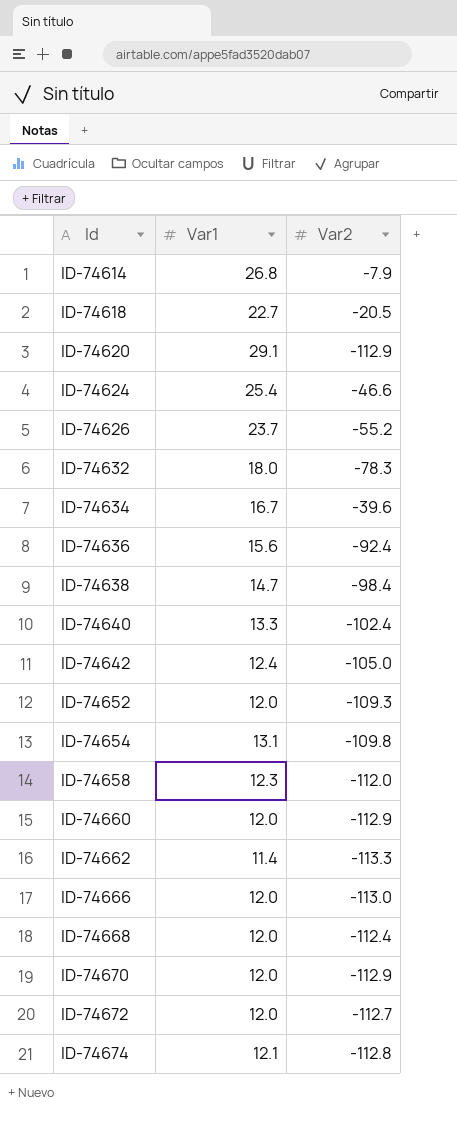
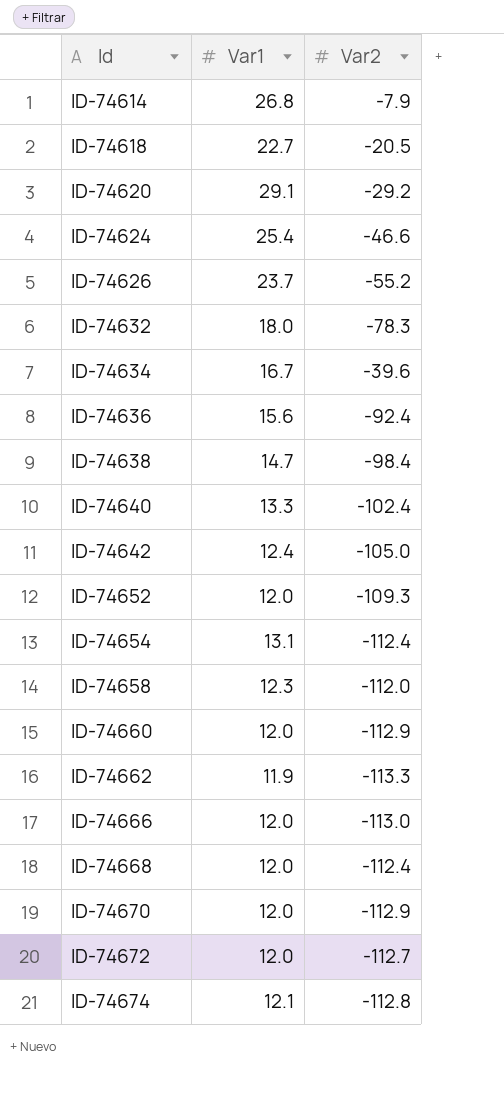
ID-74620 | Var2: -112.9 -> -29.2
ID-74654 | Var2: -109.8 -> -112.4
ID-74662 | Var1: 11.4 -> 11.9

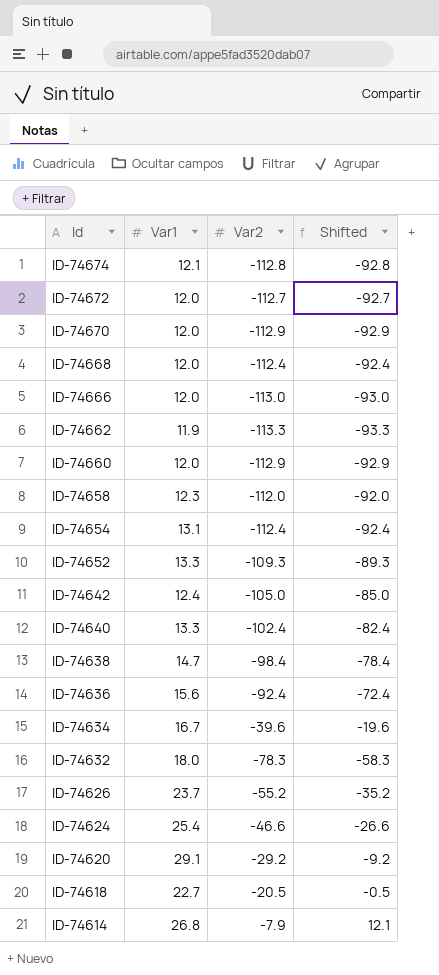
row order: Id ascending -> Id descending
column Shifted | formula: none -> [Var2] + 20
ID-74652 | Var1: 12.0 -> 13.3

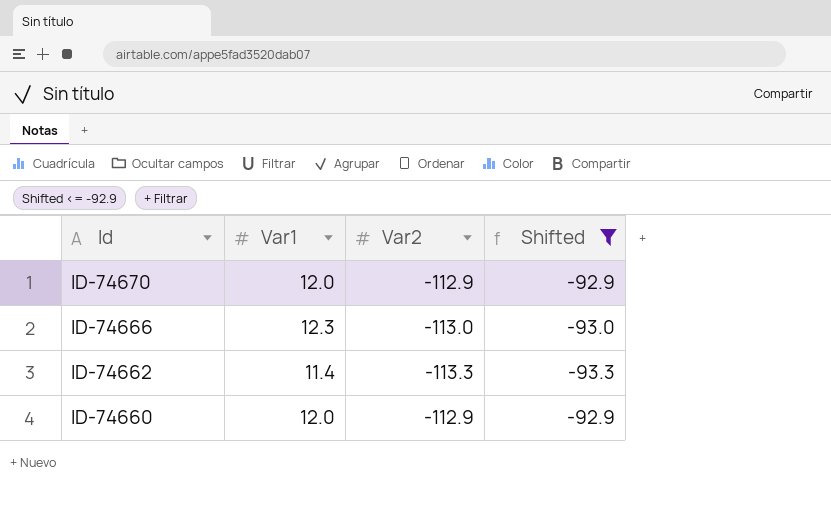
filter: none -> Shifted <= -92.9
ID-74666 | Var1: 12.0 -> 12.3
ID-74662 | Var1: 11.9 -> 11.4

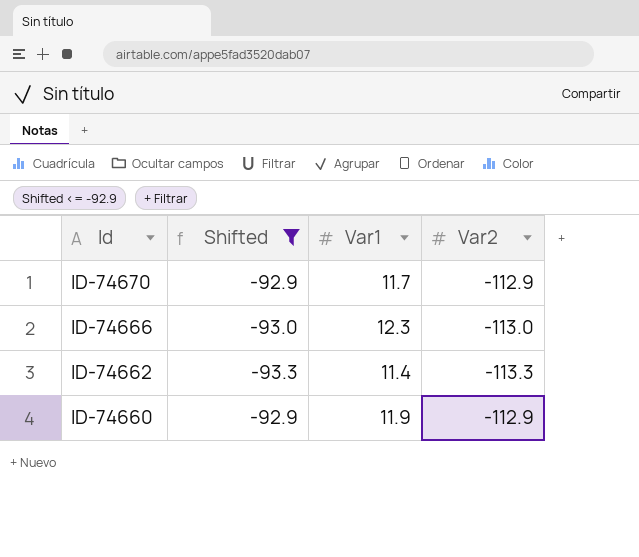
column Shifted | position: 4 -> 2
ID-74670 | Var1: 12.0 -> 11.7
ID-74660 | Var1: 12.0 -> 11.9

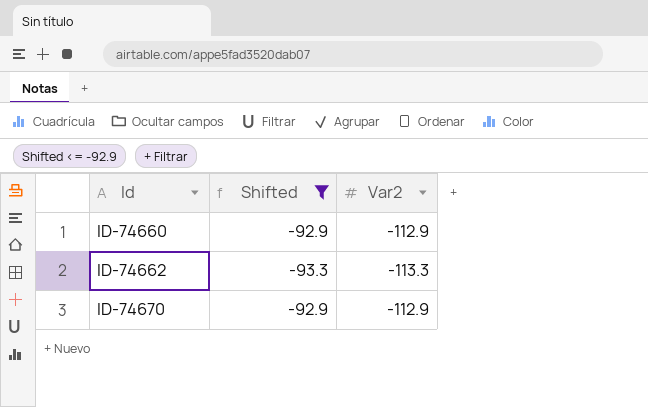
row order: Id descending -> Id ascending
column Var1 | position: 3 -> none
row ID-74666: -93.0 | 12.3 | -113.0 -> none

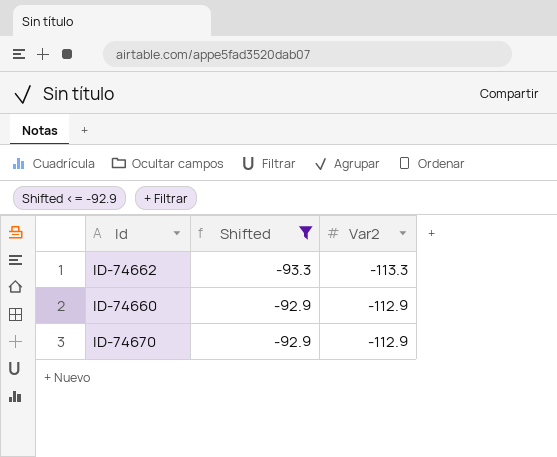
row order: Id ascending -> Shifted ascending

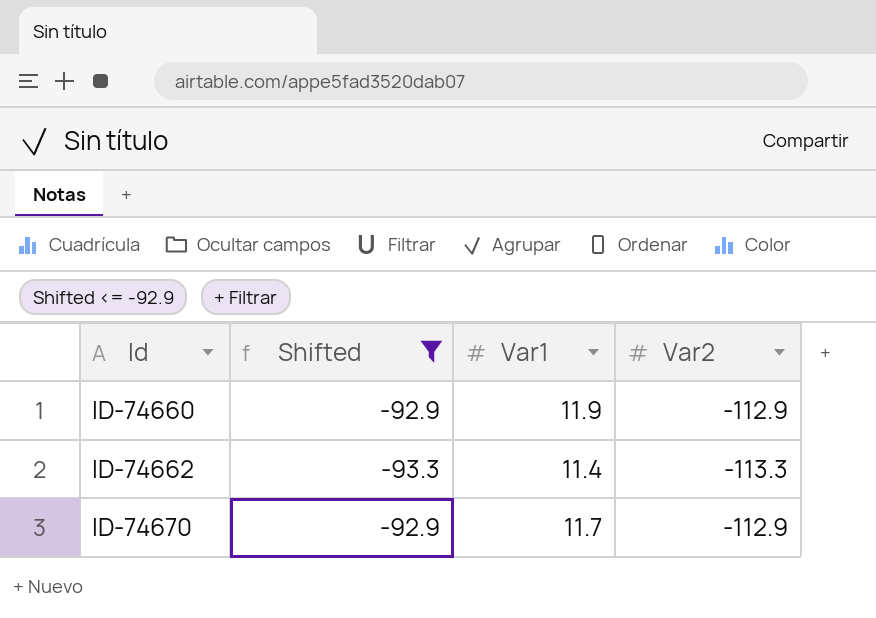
row order: Shifted ascending -> Id ascending
column Var1 | position: none -> 3

